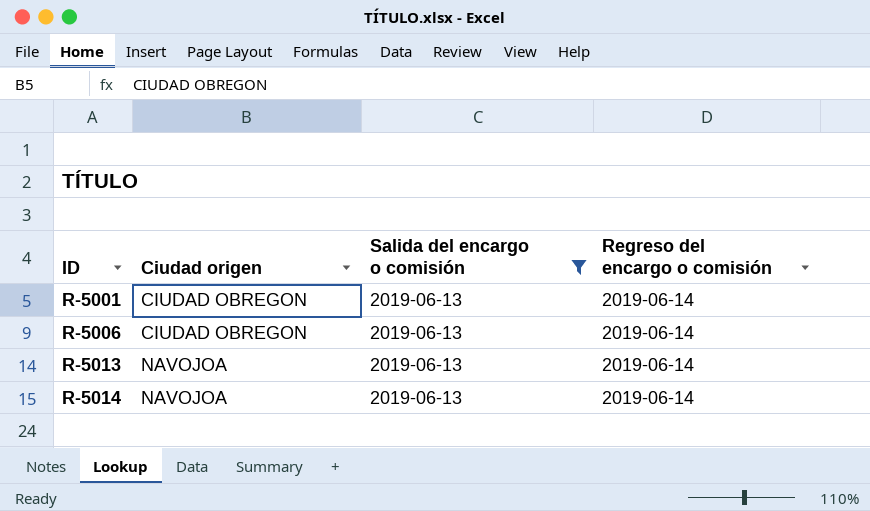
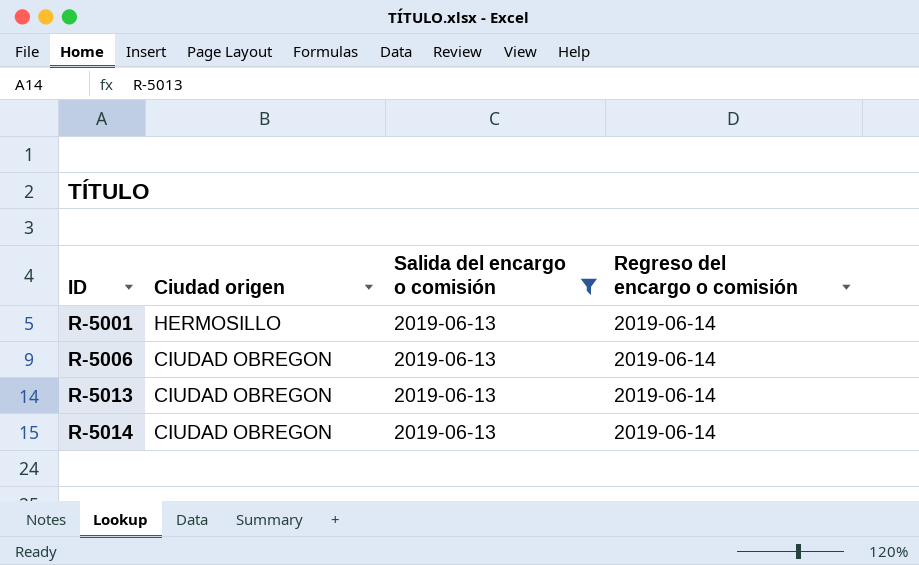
R-5001 | Ciudad origen: CIUDAD OBREGON -> HERMOSILLO
R-5013 | Ciudad origen: NAVOJOA -> CIUDAD OBREGON
R-5014 | Ciudad origen: NAVOJOA -> CIUDAD OBREGON

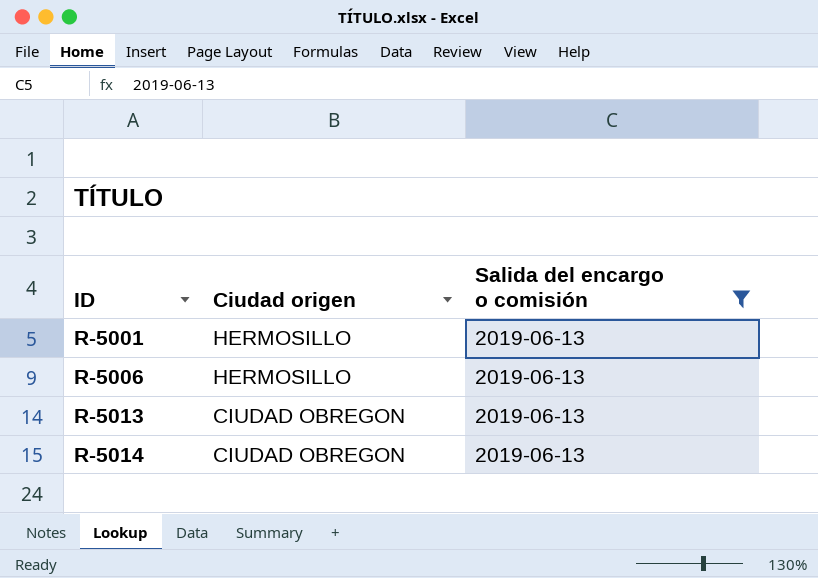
column Regreso del encargo o comisión | position: 4 -> none
R-5006 | Ciudad origen: CIUDAD OBREGON -> HERMOSILLO

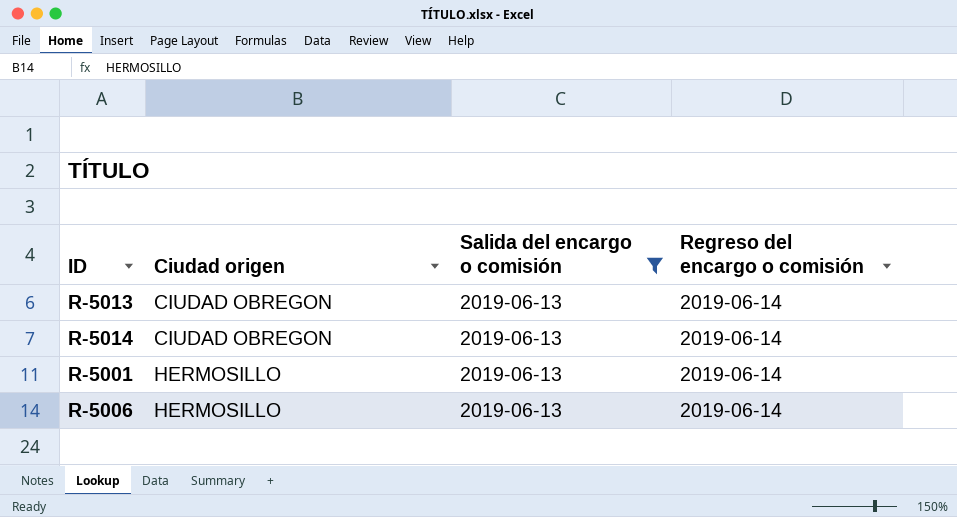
row order: ID ascending -> Ciudad origen ascending
column Regreso del encargo o comisión | position: none -> 4

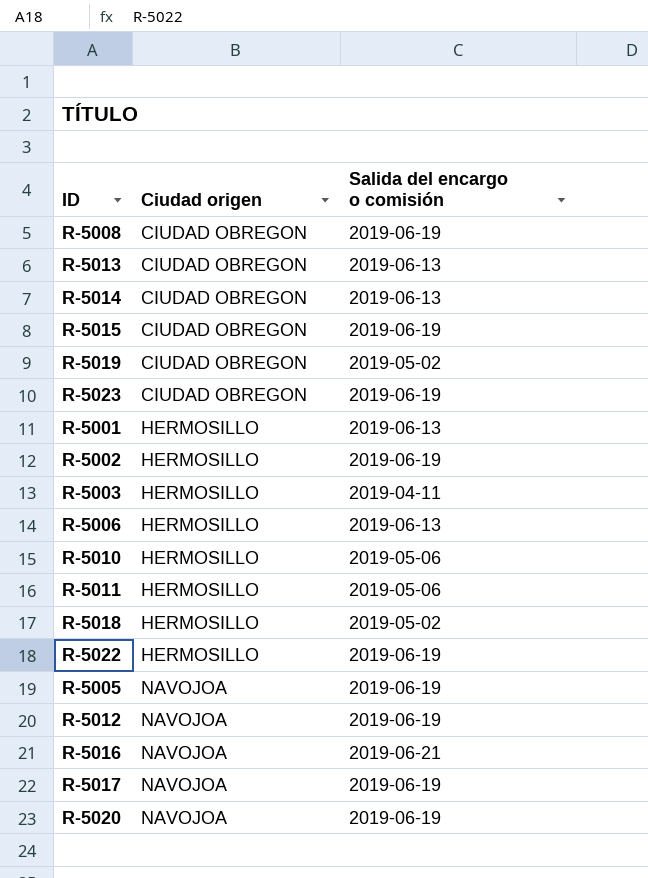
filter: Salida del encargo o comisión = 2019-06-13 -> none
column Regreso del encargo o comisión | position: 4 -> none

